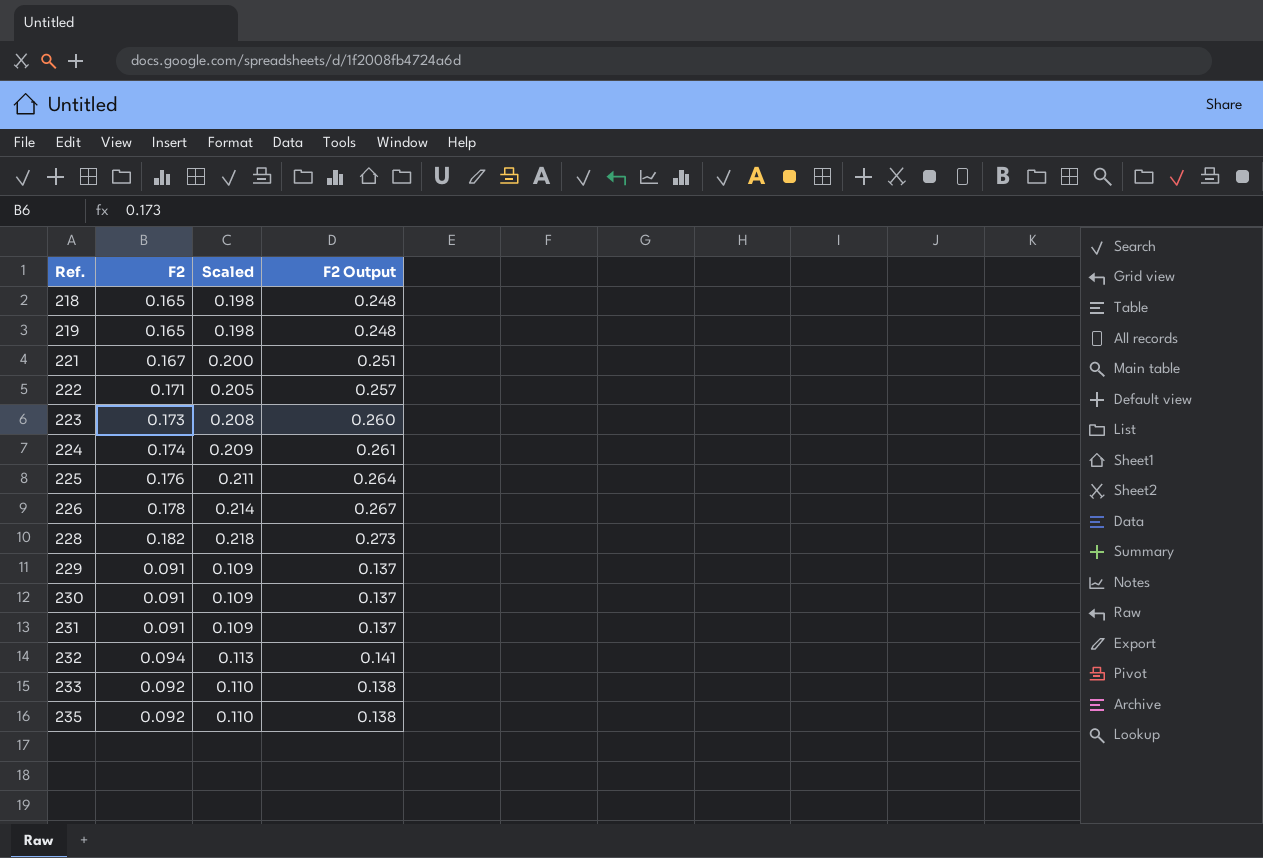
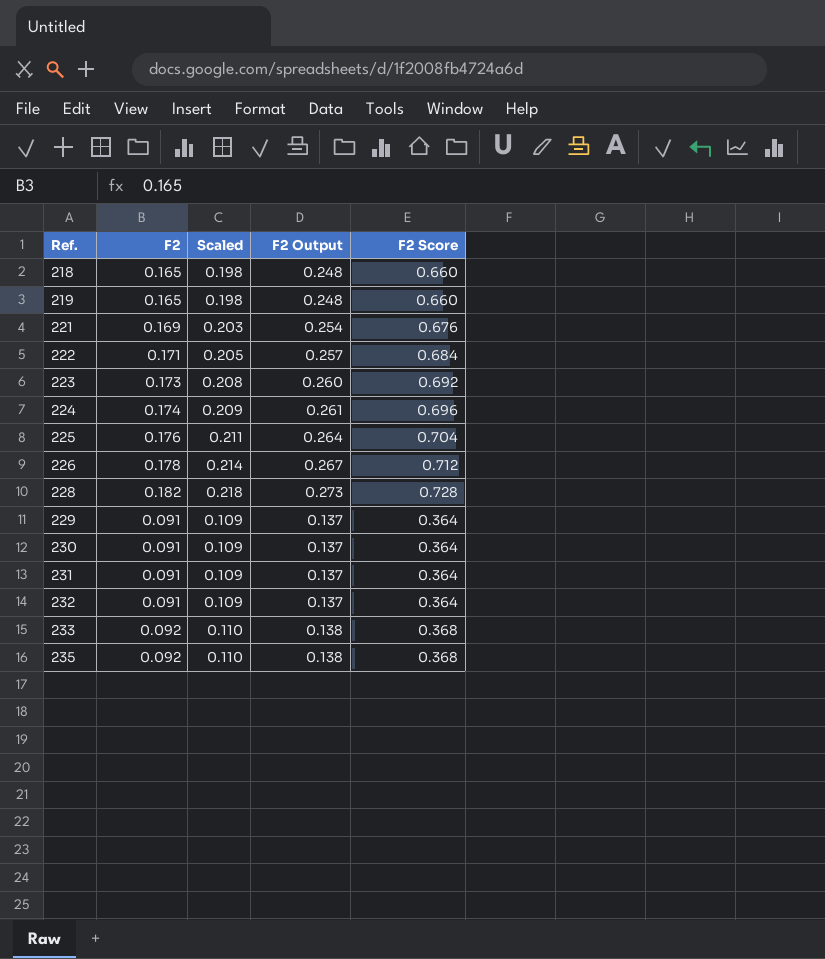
column F2 Score | formula: none -> [F2] * 4
221 | F2: 0.167 -> 0.169
221 | Scaled: 0.200 -> 0.203
221 | F2 Output: 0.251 -> 0.254
232 | F2: 0.094 -> 0.091
232 | Scaled: 0.113 -> 0.109
232 | F2 Output: 0.141 -> 0.137

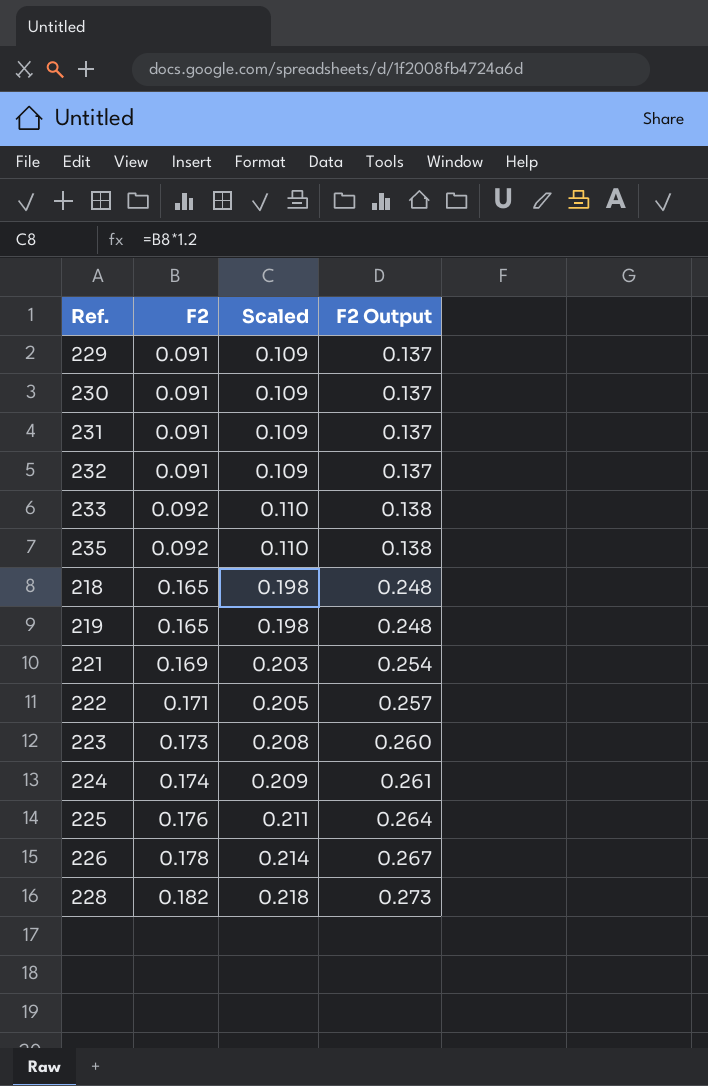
row order: Ref. ascending -> F2 ascending
column F2 Score | formula: [F2] * 4 -> none

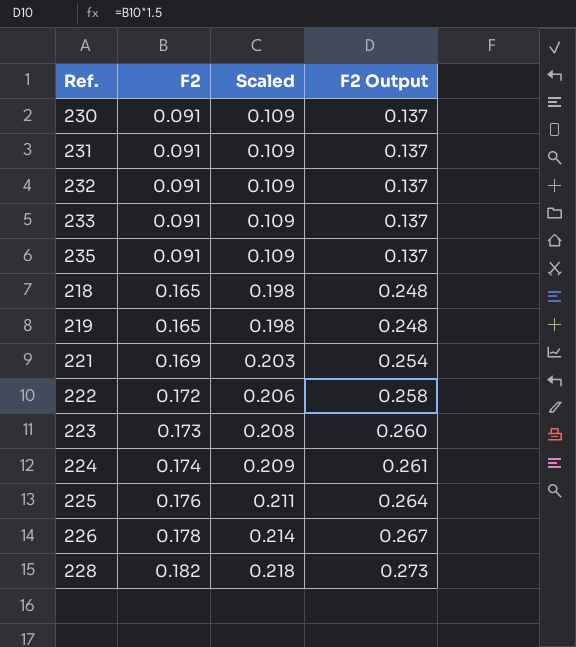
row 229: 0.091 | 0.109 | 0.137 -> none
233 | F2: 0.092 -> 0.091
233 | Scaled: 0.110 -> 0.109
233 | F2 Output: 0.138 -> 0.137
235 | F2: 0.092 -> 0.091
235 | Scaled: 0.110 -> 0.109
235 | F2 Output: 0.138 -> 0.137
222 | F2: 0.171 -> 0.172
222 | Scaled: 0.205 -> 0.206
222 | F2 Output: 0.257 -> 0.258

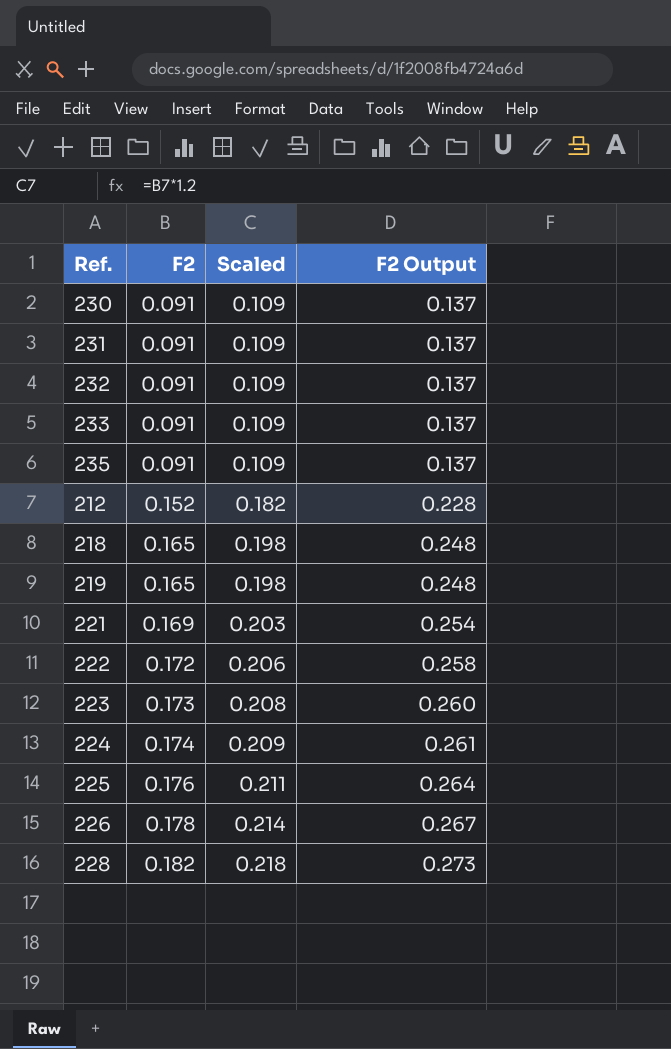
row 212: none -> 0.152 | 0.182 | 0.228

